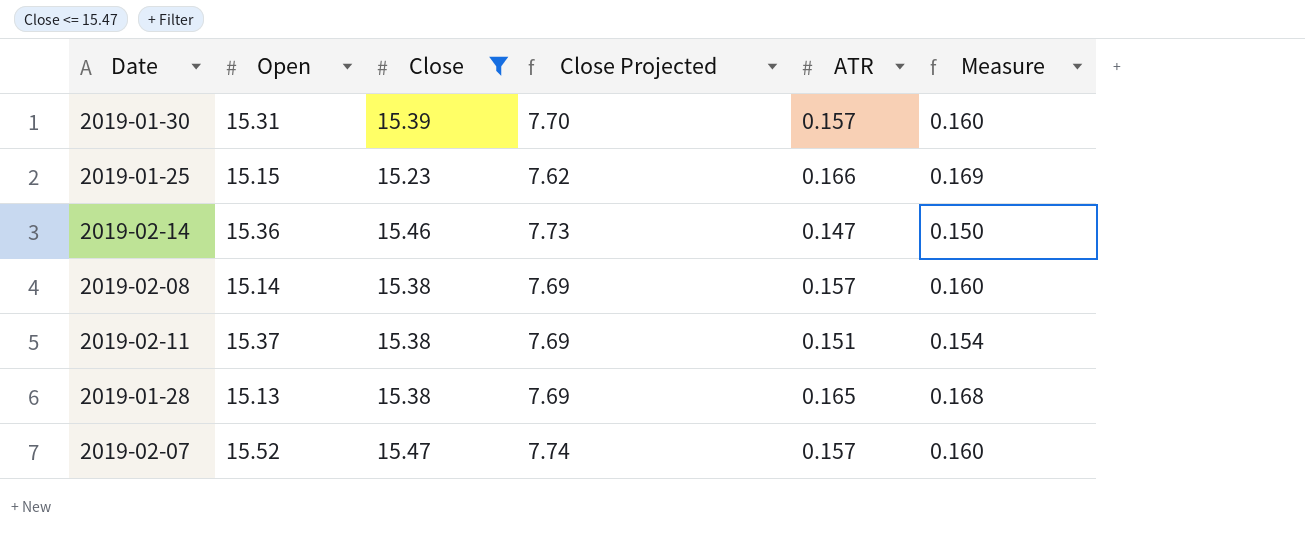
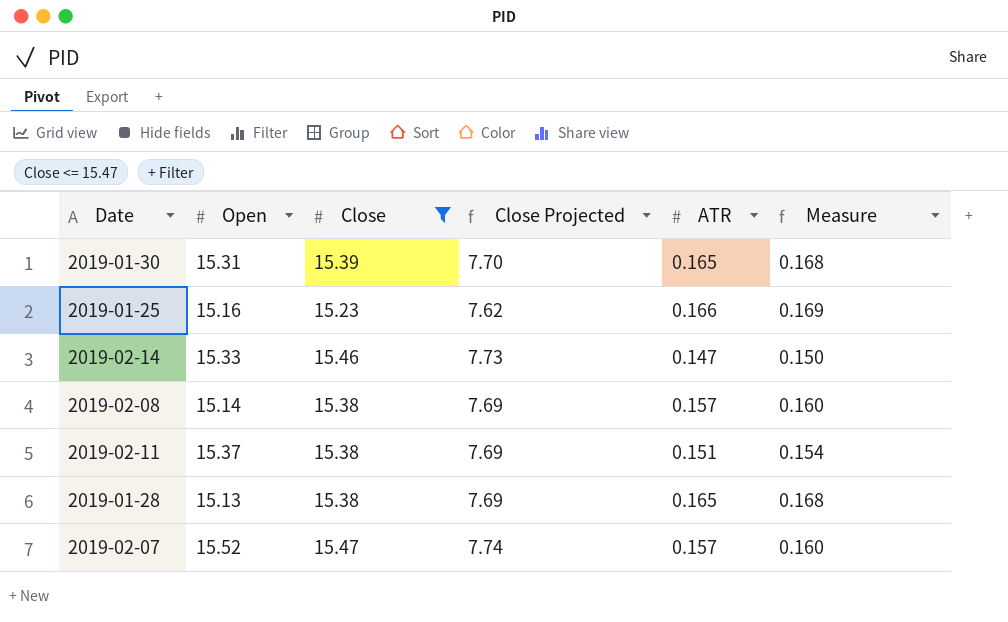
2019-01-30 | ATR: 0.157 -> 0.165
2019-01-30 | Measure: 0.160 -> 0.168
2019-01-25 | Open: 15.15 -> 15.16
2019-02-14 | Open: 15.36 -> 15.33

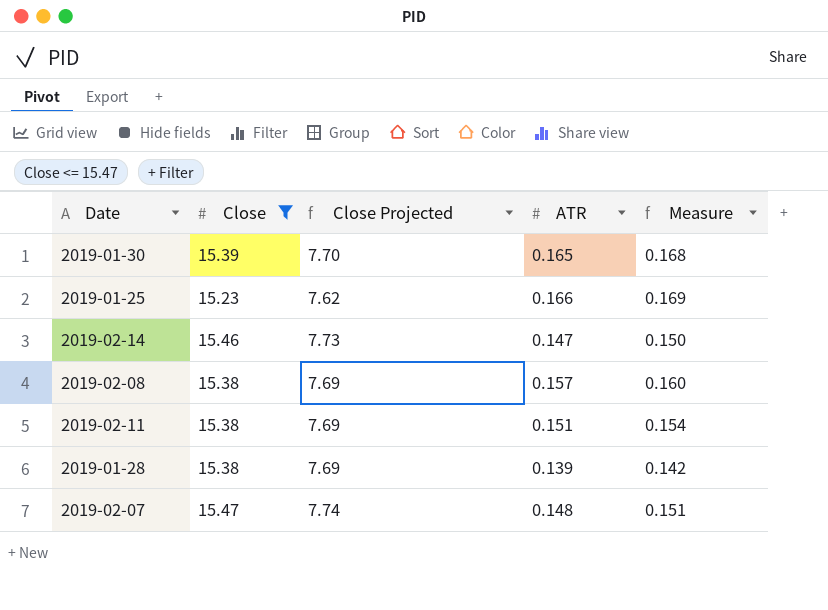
column Open | position: 2 -> none
2019-01-28 | ATR: 0.165 -> 0.139
2019-01-28 | Measure: 0.168 -> 0.142
2019-02-07 | ATR: 0.157 -> 0.148
2019-02-07 | Measure: 0.160 -> 0.151

